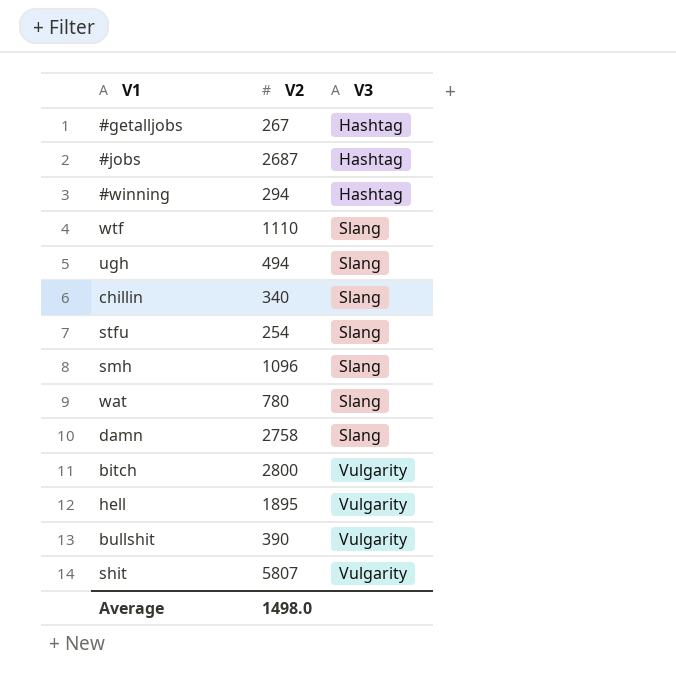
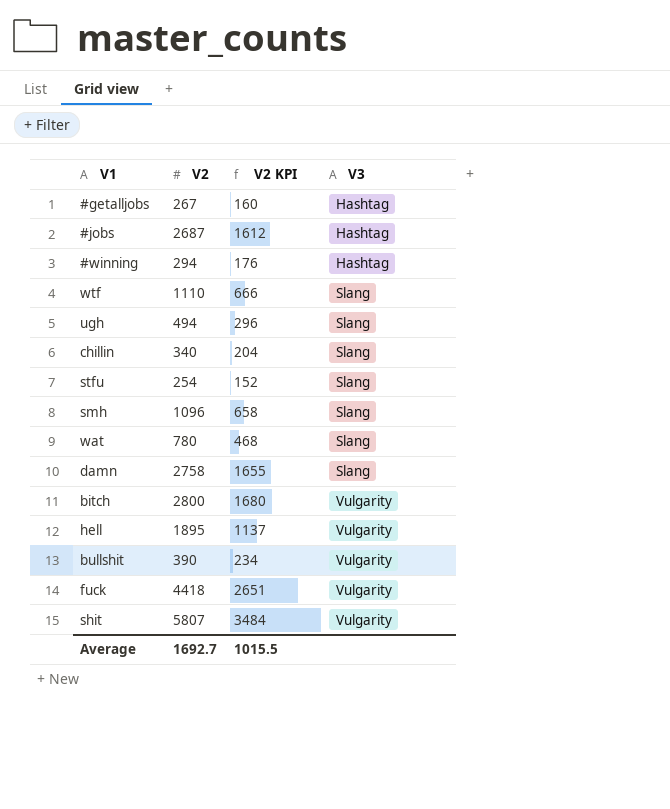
column V2 KPI | formula: none -> [V2] * 0.6
row fuck: none -> 4418 | 2651 | Vulgarity
Average | V2: 1498.0 -> 1692.7

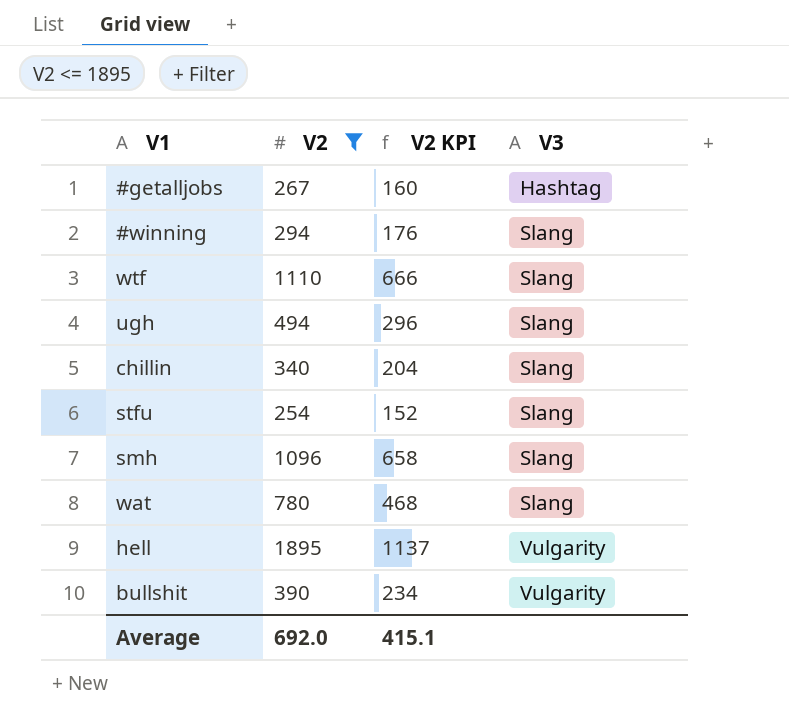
filter: none -> V2 <= 1895
#winning | V3: Hashtag -> Slang
Average | V2: 1692.7 -> 692.0
Average | V2 KPI: 1015.5 -> 415.1

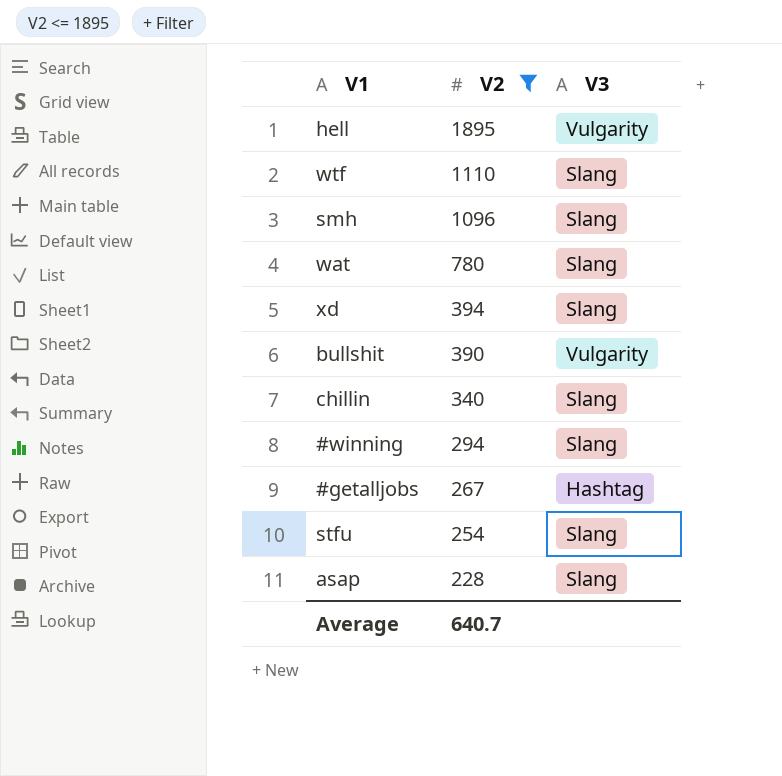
row order: V3 ascending -> V2 descending
column V2 KPI | formula: [V2] * 0.6 -> none
row ugh: 494 | 296 | Slang -> none
row xd: none -> 394 | Slang
row asap: none -> 228 | Slang
Average | V2: 692.0 -> 640.7

